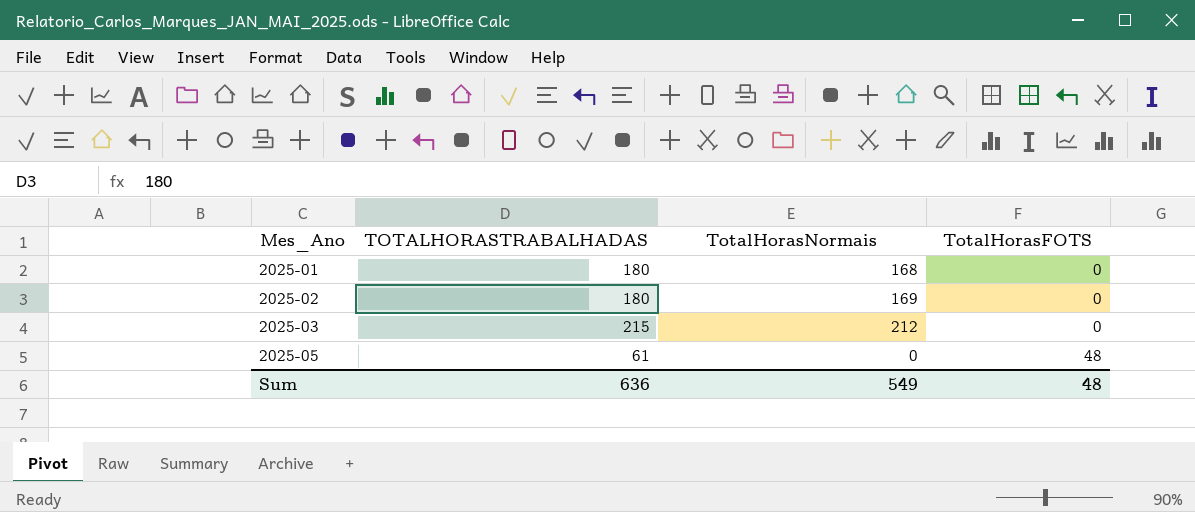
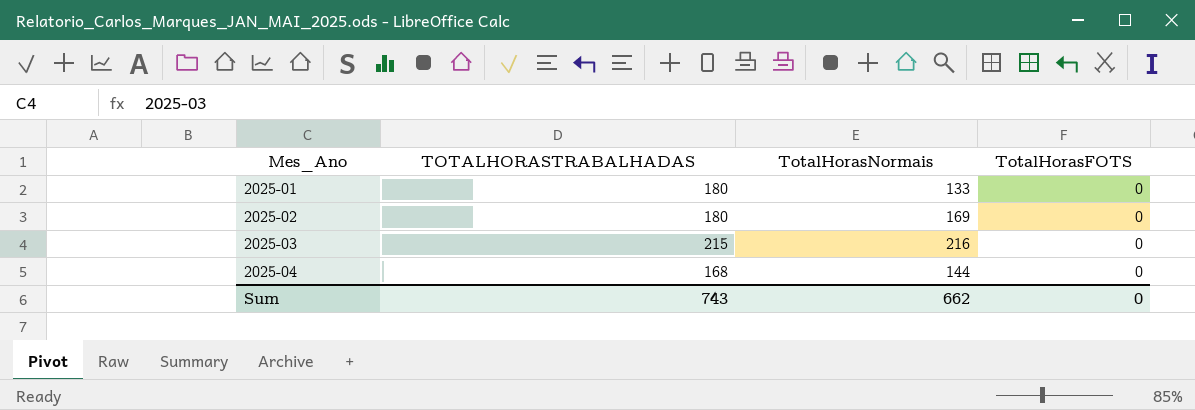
row 2025-05: 61 | 0 | 48 -> none
2025-01 | TotalHorasNormais: 168 -> 133
2025-03 | TotalHorasNormais: 212 -> 216
row 2025-04: none -> 168 | 144 | 0
Sum | TOTALHORASTRABALHADAS: 636 -> 743
Sum | TotalHorasNormais: 549 -> 662
Sum | TotalHorasFOTS: 48 -> 0

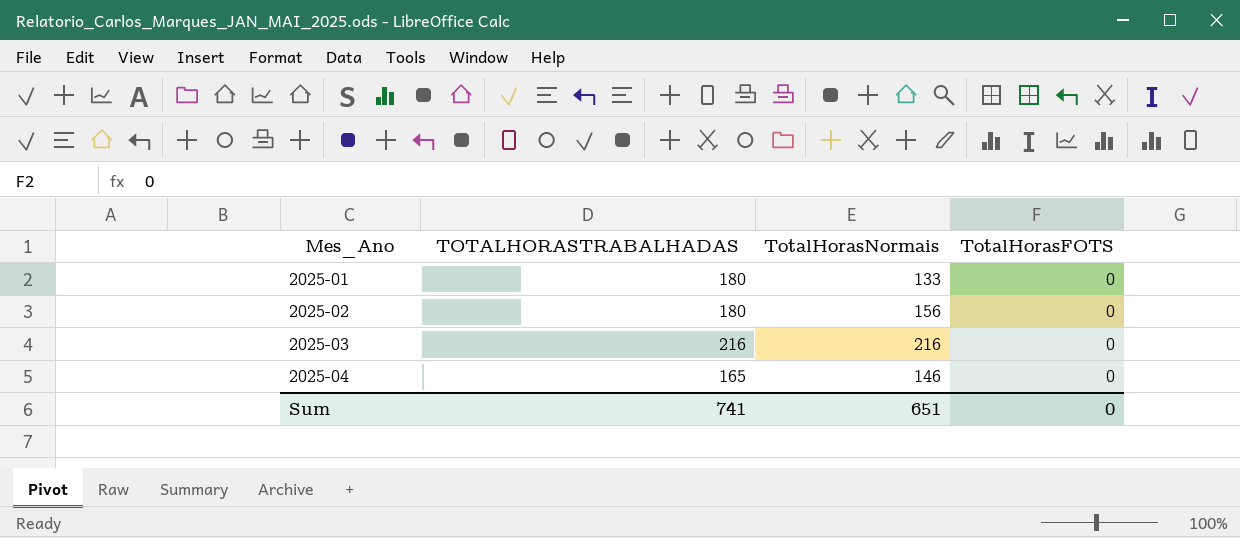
2025-02 | TotalHorasNormais: 169 -> 156
2025-03 | TOTALHORASTRABALHADAS: 215 -> 216
2025-04 | TOTALHORASTRABALHADAS: 168 -> 165
2025-04 | TotalHorasNormais: 144 -> 146
Sum | TOTALHORASTRABALHADAS: 743 -> 741
Sum | TotalHorasNormais: 662 -> 651

